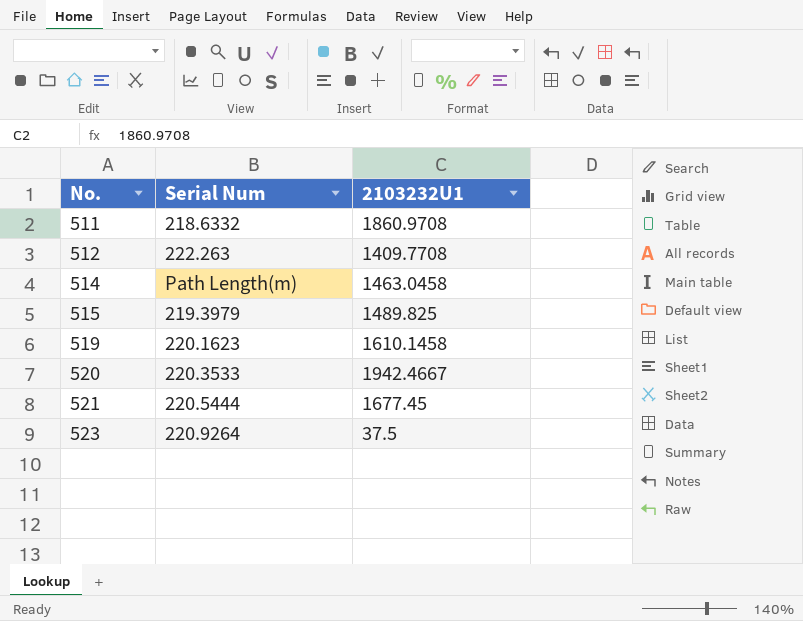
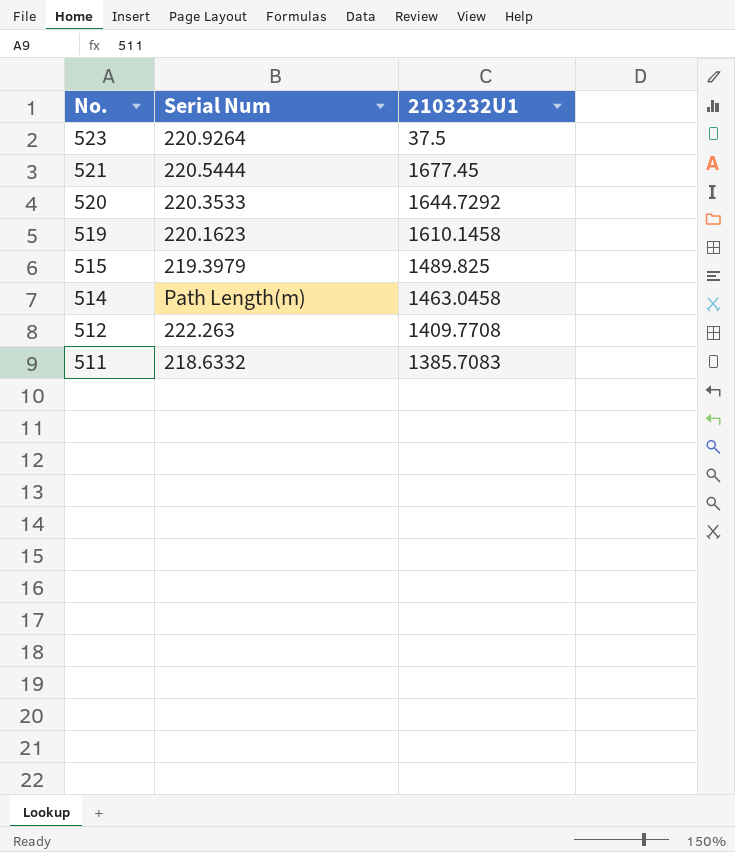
row order: No. ascending -> No. descending
520 | 2103232U1: 1942.4667 -> 1644.7292
511 | 2103232U1: 1860.9708 -> 1385.7083

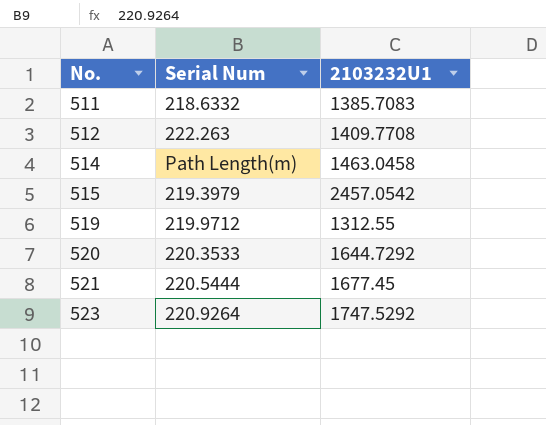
row order: No. descending -> No. ascending
515 | 2103232U1: 1489.825 -> 2457.0542
519 | Serial Num: 220.1623 -> 219.9712
519 | 2103232U1: 1610.1458 -> 1312.55
523 | 2103232U1: 37.5 -> 1747.5292

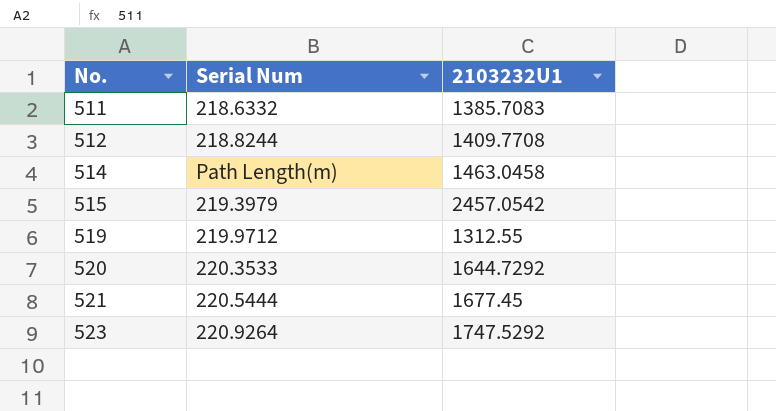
512 | Serial Num: 222.263 -> 218.8244

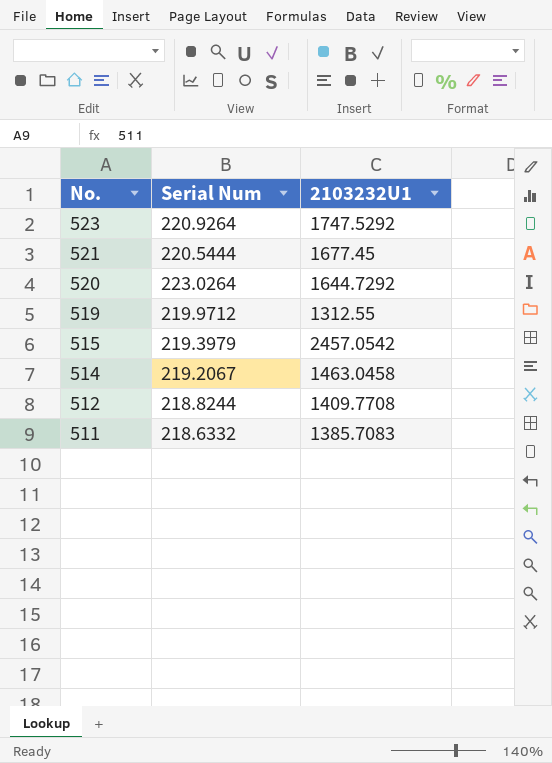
row order: No. ascending -> No. descending
520 | Serial Num: 220.3533 -> 223.0264
514 | Serial Num: Path Length(m) -> 219.2067

